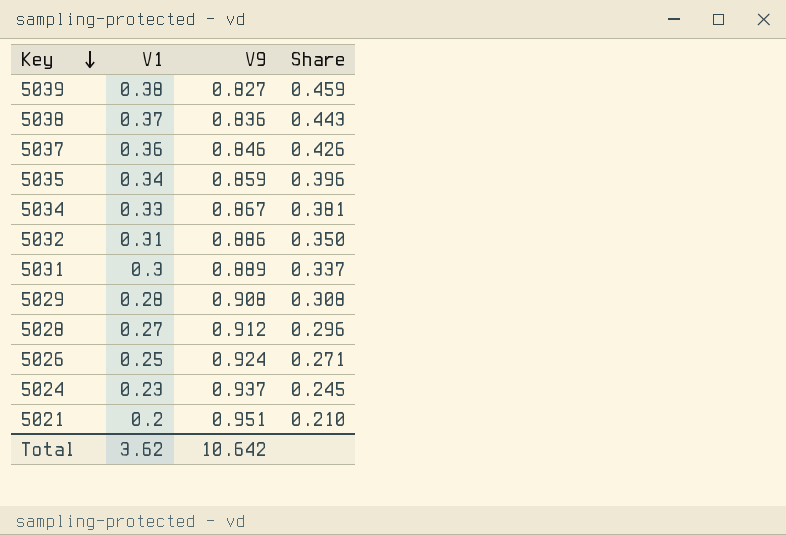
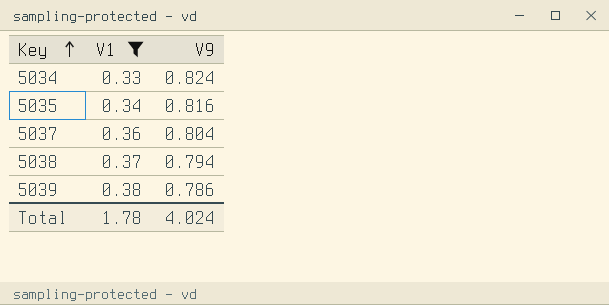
filter: none -> V1 >= 0.33
row order: Key descending -> Key ascending
column Share | formula: [V1] / [V9] -> none
5034 | V9: 0.867 -> 0.824
5035 | V9: 0.859 -> 0.816
5037 | V9: 0.846 -> 0.804
5038 | V9: 0.836 -> 0.794
5039 | V9: 0.827 -> 0.786
Total | V1: 3.62 -> 1.78
Total | V9: 10.642 -> 4.024

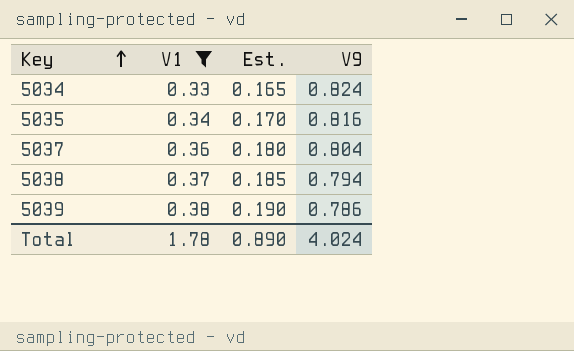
column Est. | formula: none -> [V1] * 0.5

